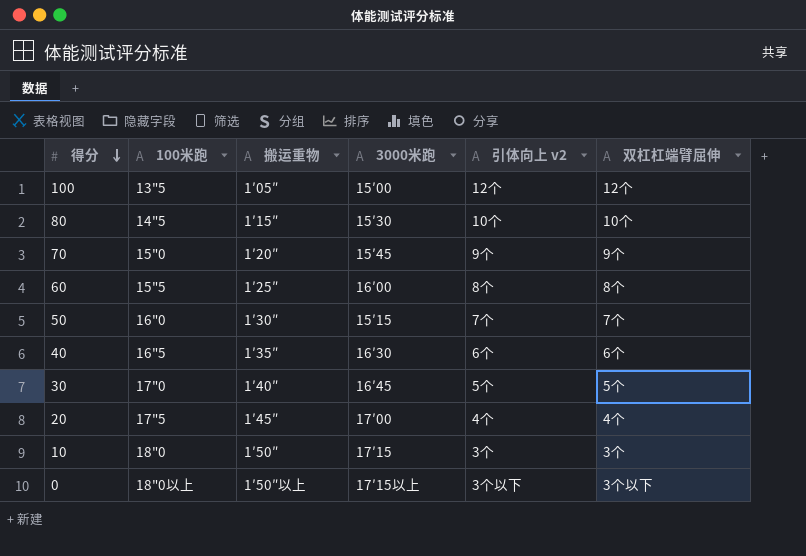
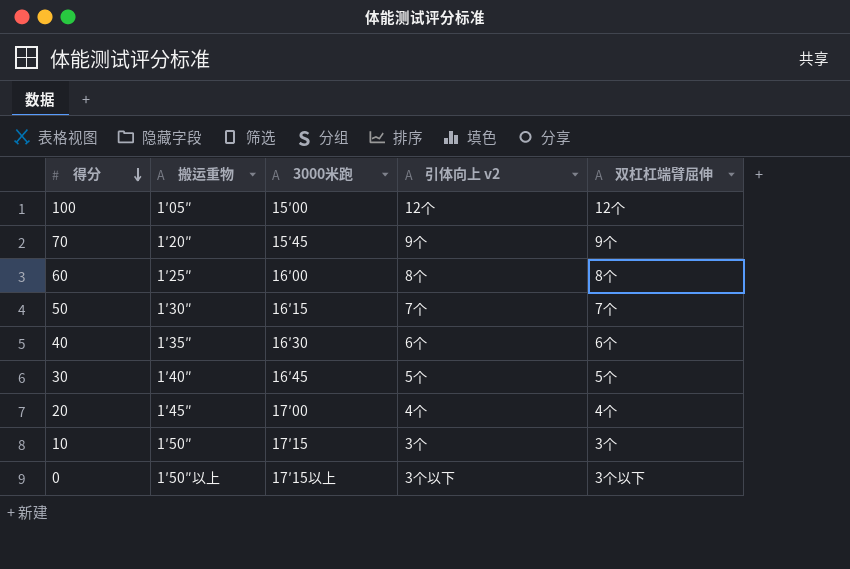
column 100米跑 | position: 2 -> none
row 80: 14"5 | 1′15″ | 15′30 | 10个 | 10个 -> none
50 | 3000米跑: 15′15 -> 16′15

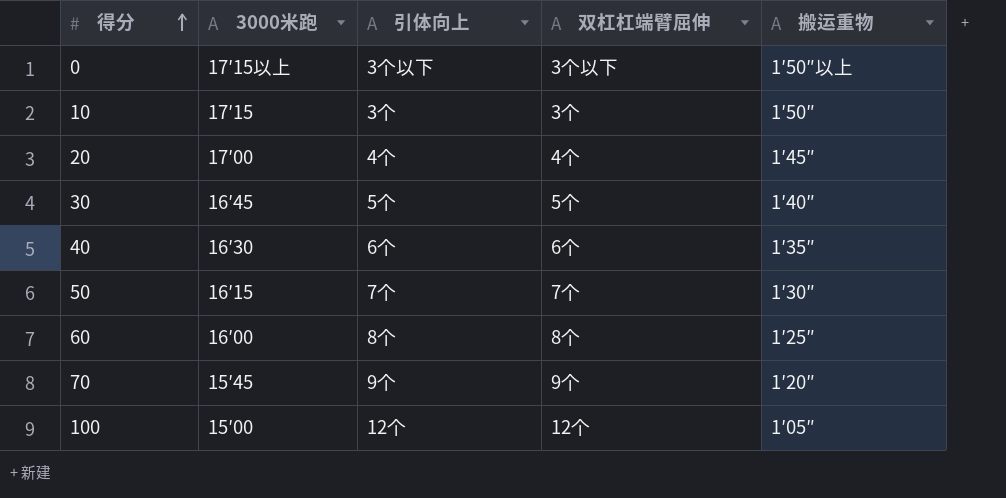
row order: 得分 descending -> 得分 ascending
column name: 引体向上 v2 -> 引体向上
column 搬运重物 | position: 2 -> 5

